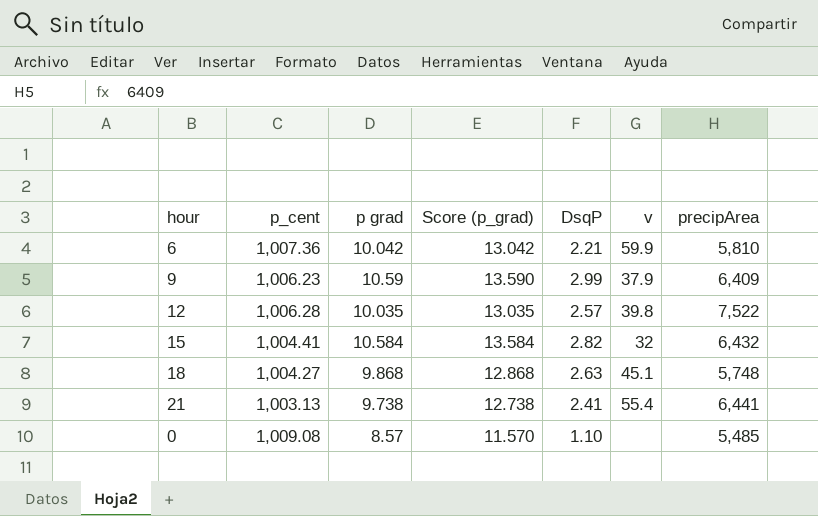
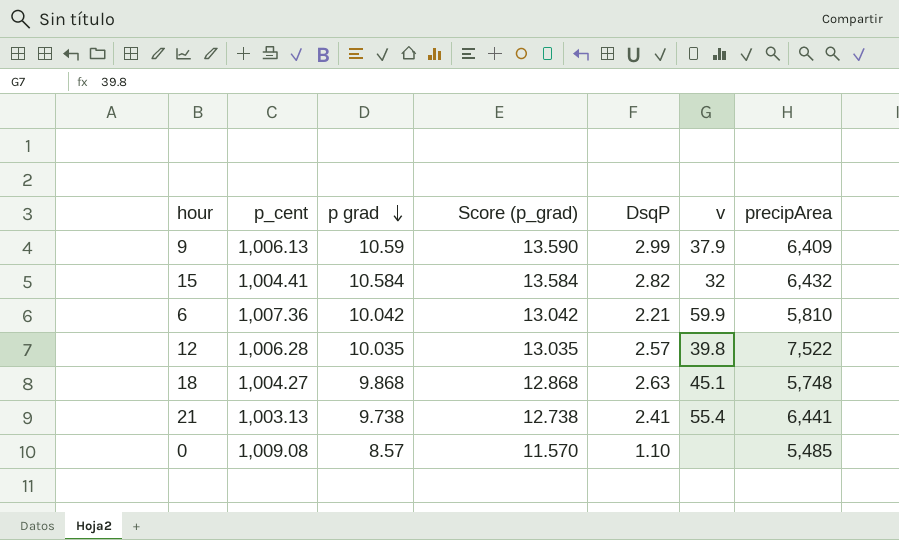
row order: none -> p grad descending
9 | p_cent: 1,006.23 -> 1,006.13

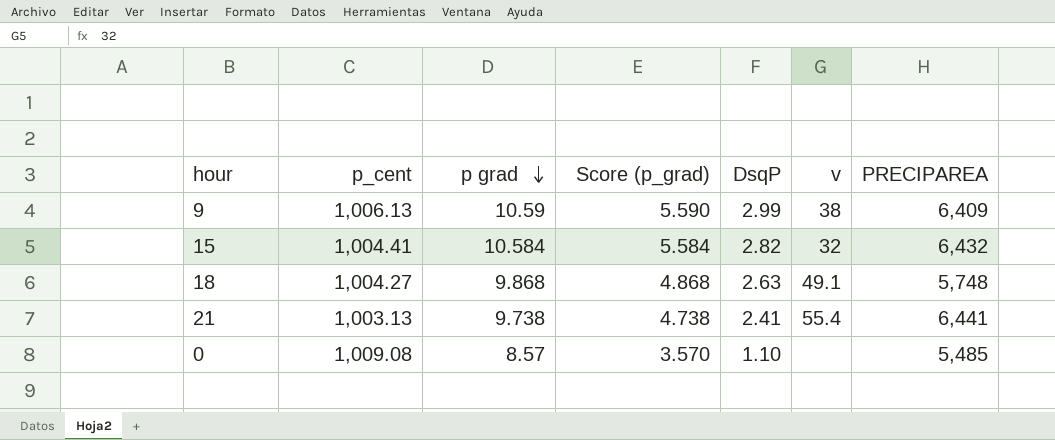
column Score (p_grad) | formula: [p grad] + 3 -> [p grad] - 5
column name: precipArea -> PRECIPAREA
row 6: 1,007.36 | 10.042 | 13.042 | 2.21 | 59.9 | 5,810 -> none
row 12: 1,006.28 | 10.035 | 13.035 | 2.57 | 39.8 | 7,522 -> none
9 | v: 37.9 -> 38
18 | v: 45.1 -> 49.1

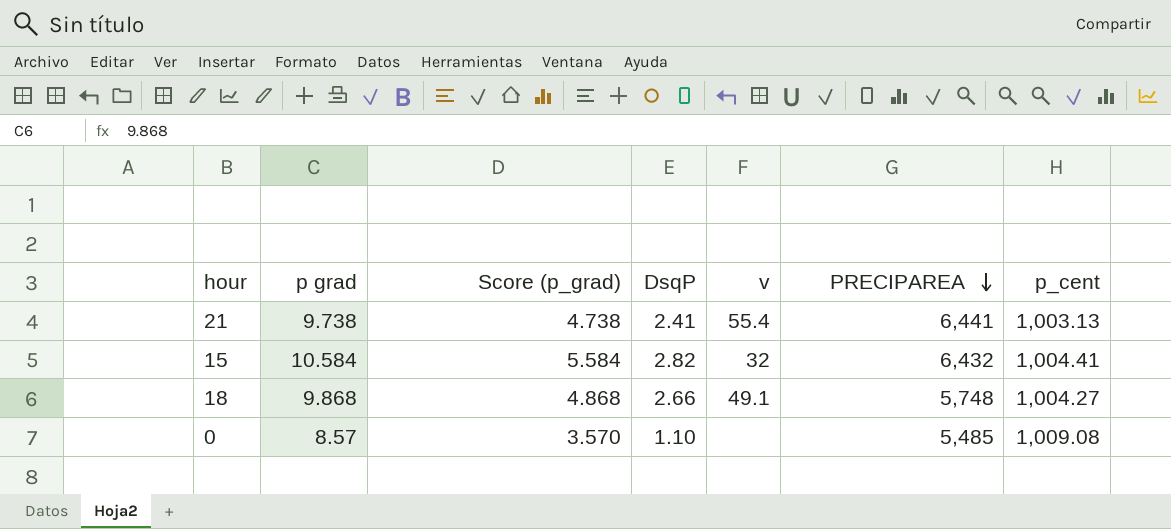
row order: p grad descending -> PRECIPAREA descending
column p_cent | position: 2 -> 7
row 9: 1,006.13 | 10.59 | 5.590 | 2.99 | 38 | 6,409 -> none
18 | DsqP: 2.63 -> 2.66

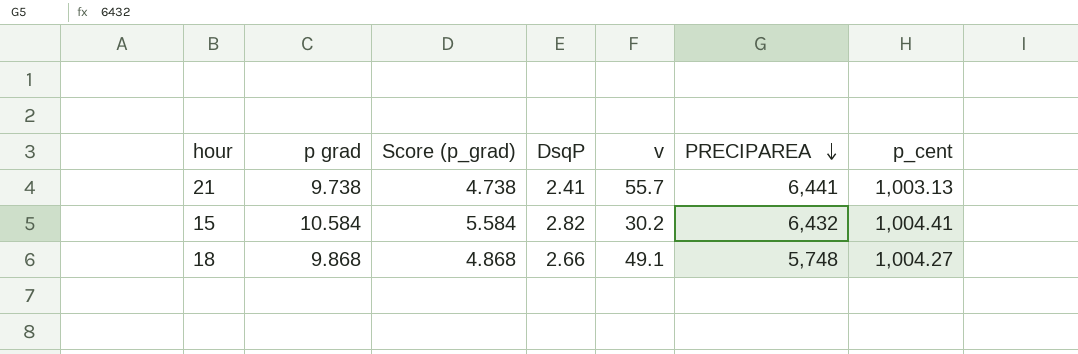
row 0: 8.57 | 3.570 | 1.10 | none | 5,485 | 1,009.08 -> none
21 | v: 55.4 -> 55.7
15 | v: 32 -> 30.2

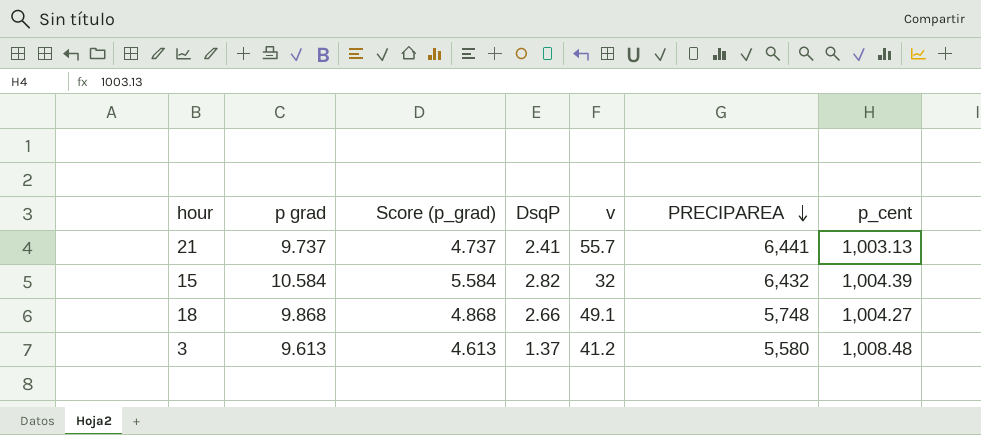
21 | p grad: 9.738 -> 9.737
21 | Score (p_grad): 4.738 -> 4.737
15 | v: 30.2 -> 32
15 | p_cent: 1,004.41 -> 1,004.39
row 3: none -> 9.613 | 4.613 | 1.37 | 41.2 | 5,580 | 1,008.48

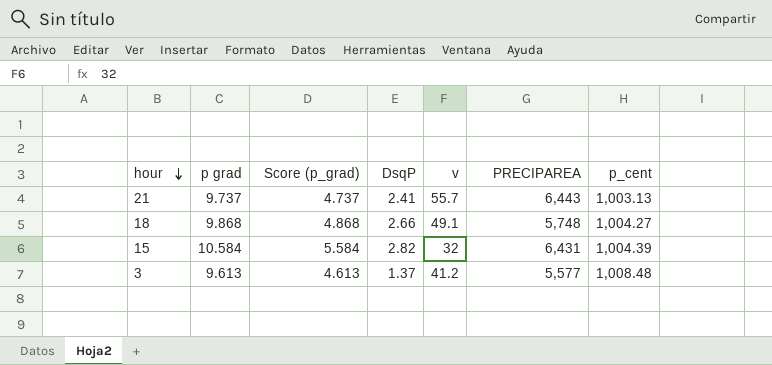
row order: PRECIPAREA descending -> hour descending
21 | PRECIPAREA: 6,441 -> 6,443
15 | PRECIPAREA: 6,432 -> 6,431
3 | PRECIPAREA: 5,580 -> 5,577

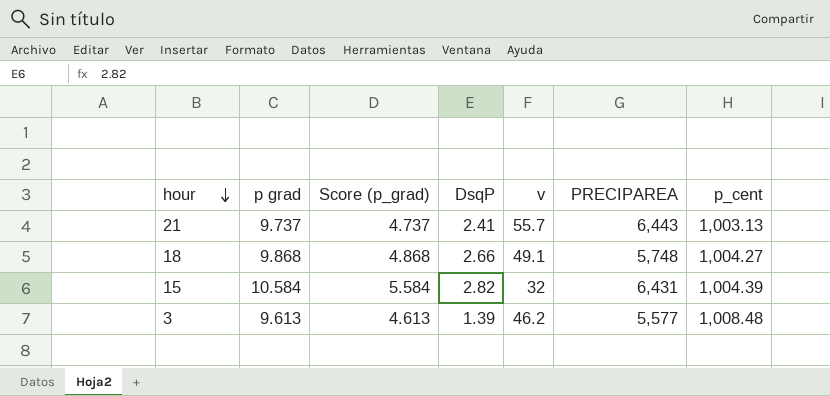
3 | DsqP: 1.37 -> 1.39
3 | v: 41.2 -> 46.2

